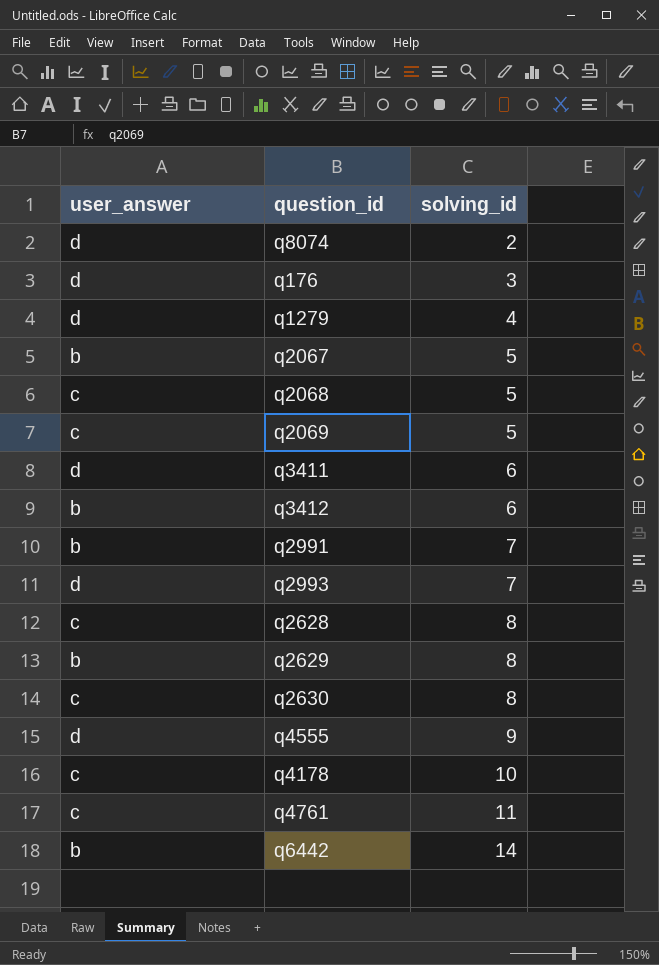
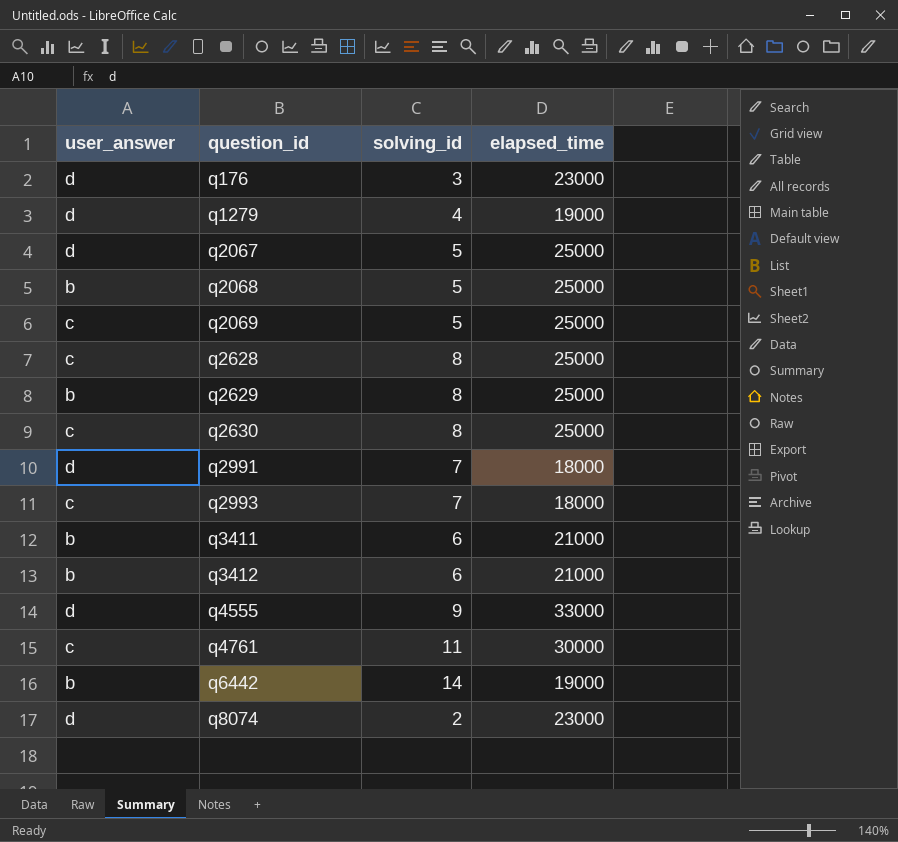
row order: solving_id ascending -> question_id ascending
column elapsed_time | position: none -> 4
row q4178: c | 10 -> none
q2067 | user_answer: b -> d
q2068 | user_answer: c -> b
q2991 | user_answer: b -> d
q2993 | user_answer: d -> c
q3411 | user_answer: d -> b

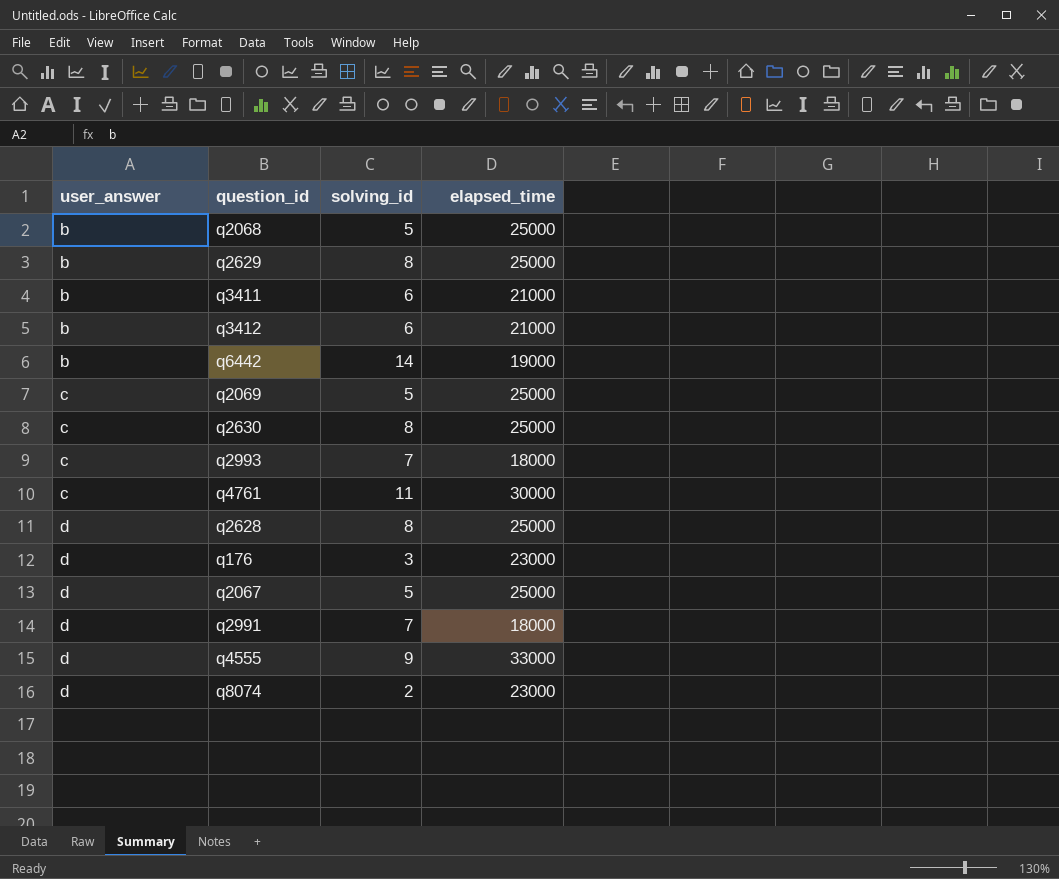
row order: question_id ascending -> user_answer ascending
row q1279: d | 4 | 19000 -> none
q2628 | user_answer: c -> d

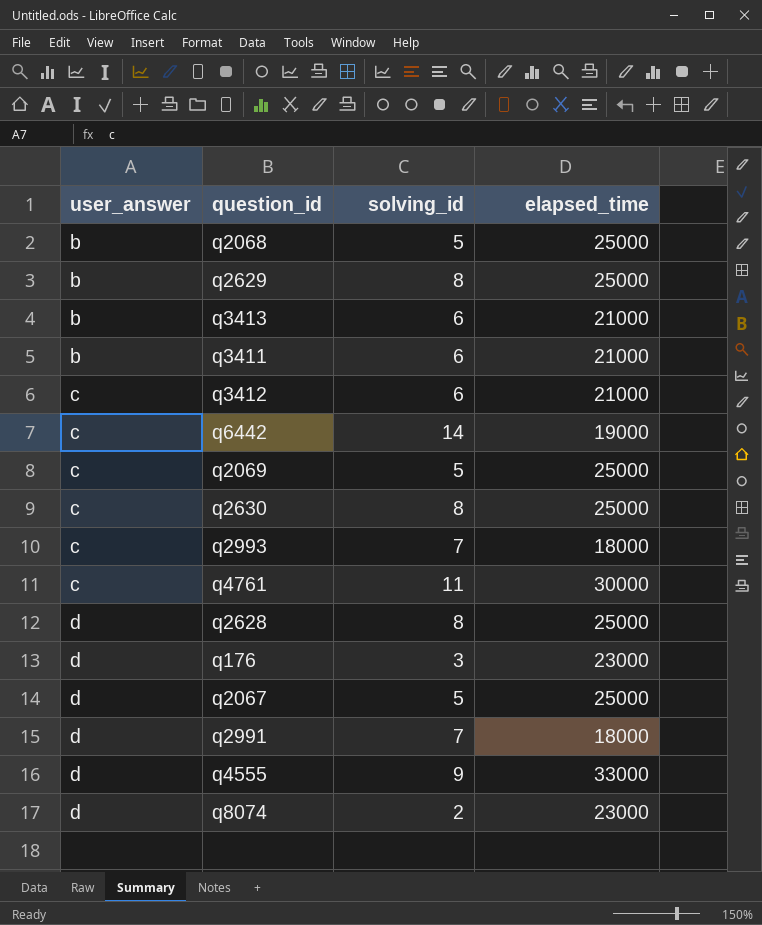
row q3413: none -> b | 6 | 21000
q3412 | user_answer: b -> c
q6442 | user_answer: b -> c

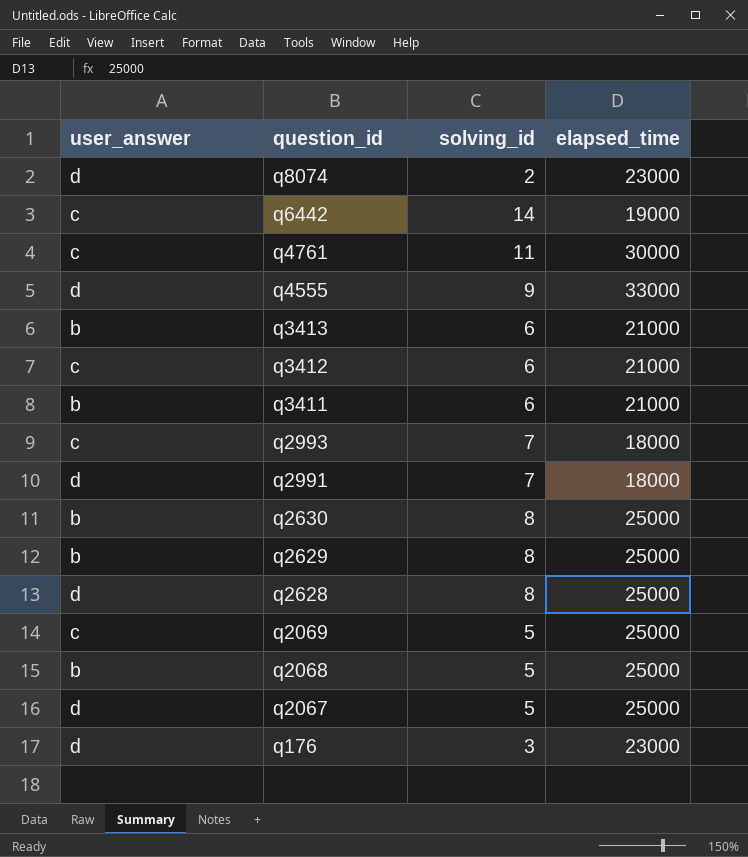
row order: user_answer ascending -> question_id descending
q2630 | user_answer: c -> b

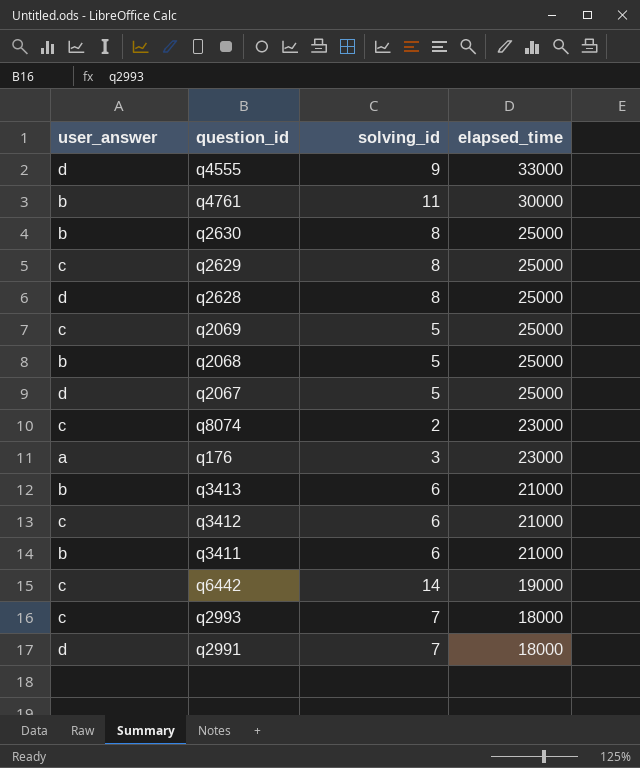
row order: question_id descending -> elapsed_time descending
q4761 | user_answer: c -> b
q2629 | user_answer: b -> c
q8074 | user_answer: d -> c
q176 | user_answer: d -> a

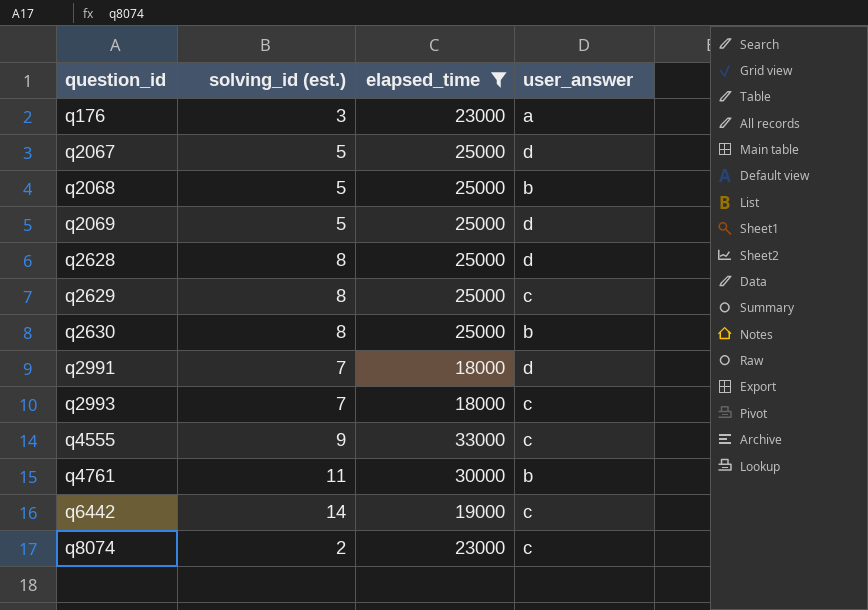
filter: none -> elapsed_time != 21000
row order: elapsed_time descending -> question_id ascending
column name: solving_id -> solving_id (est.)
column user_answer | position: 1 -> 4
q2069 | user_answer: c -> d
q4555 | user_answer: d -> c

